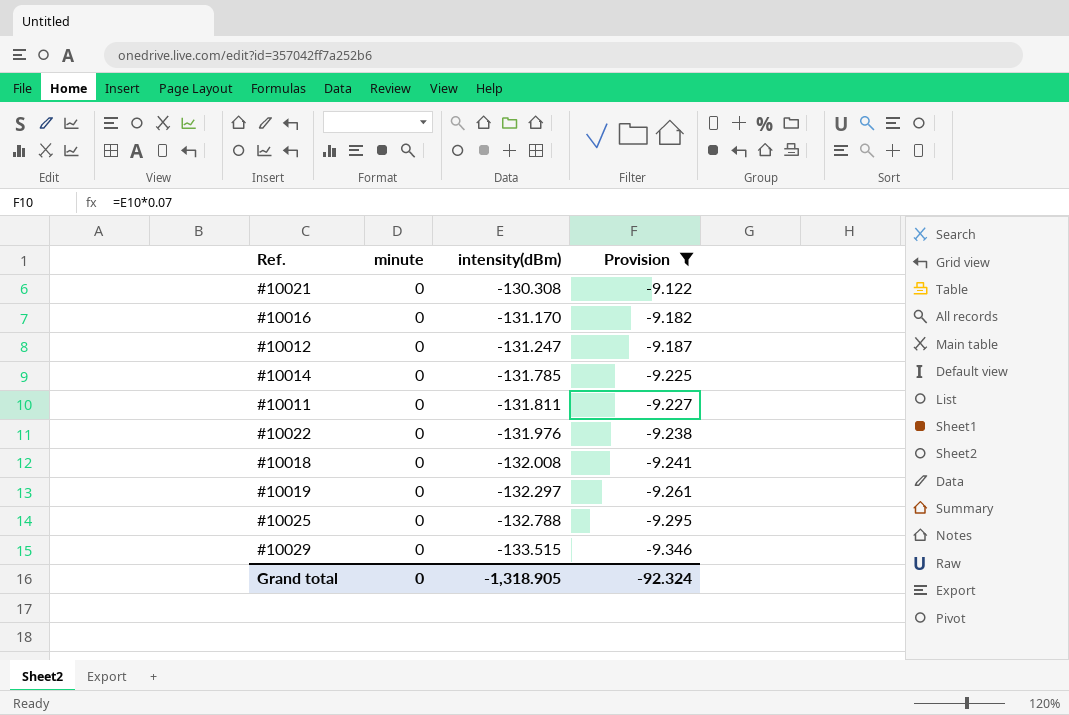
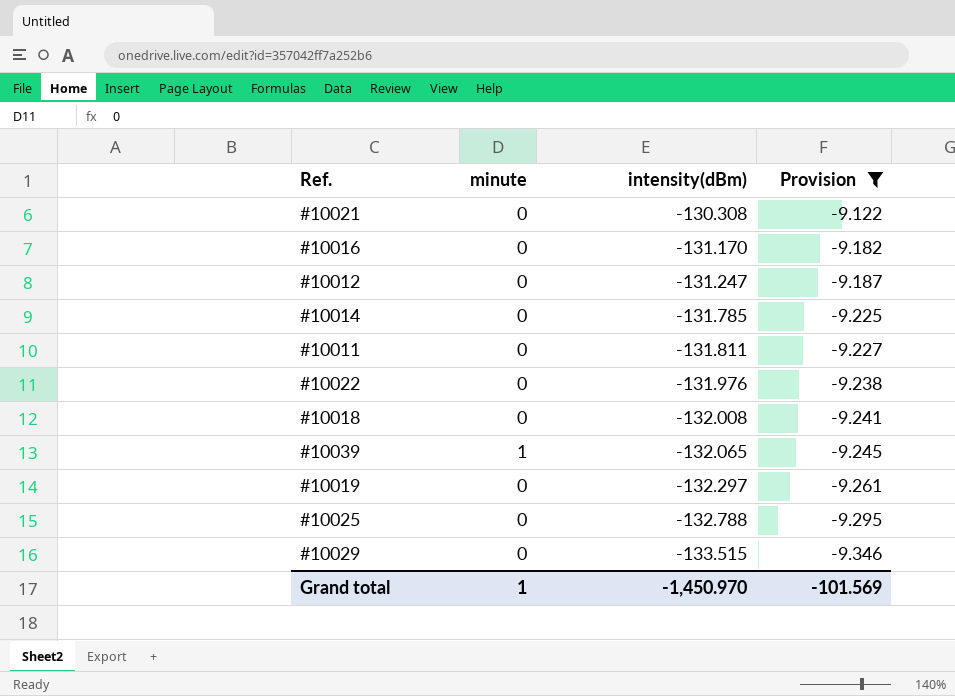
row #10039: none -> 1 | -132.065 | -9.245
Grand total | minute: 0 -> 1
Grand total | intensity(dBm): -1,318.905 -> -1,450.970
Grand total | Provision: -92.324 -> -101.569

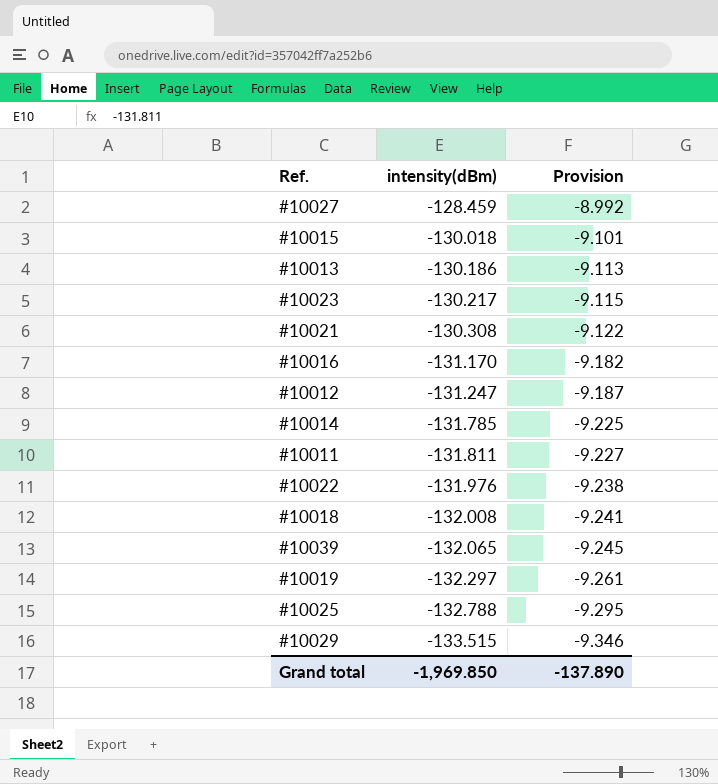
filter: Provision <= -9.122 -> none
column minute | position: 2 -> none
Grand total | intensity(dBm): -1,450.970 -> -1,969.850
Grand total | Provision: -101.569 -> -137.890

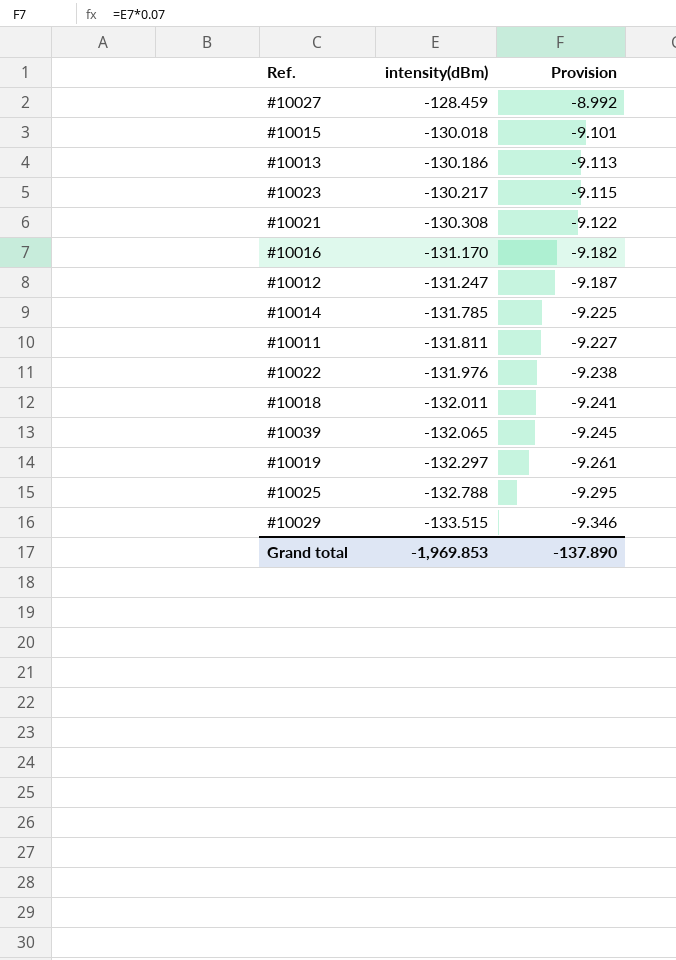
#10018 | intensity(dBm): -132.008 -> -132.011
Grand total | intensity(dBm): -1,969.850 -> -1,969.853

